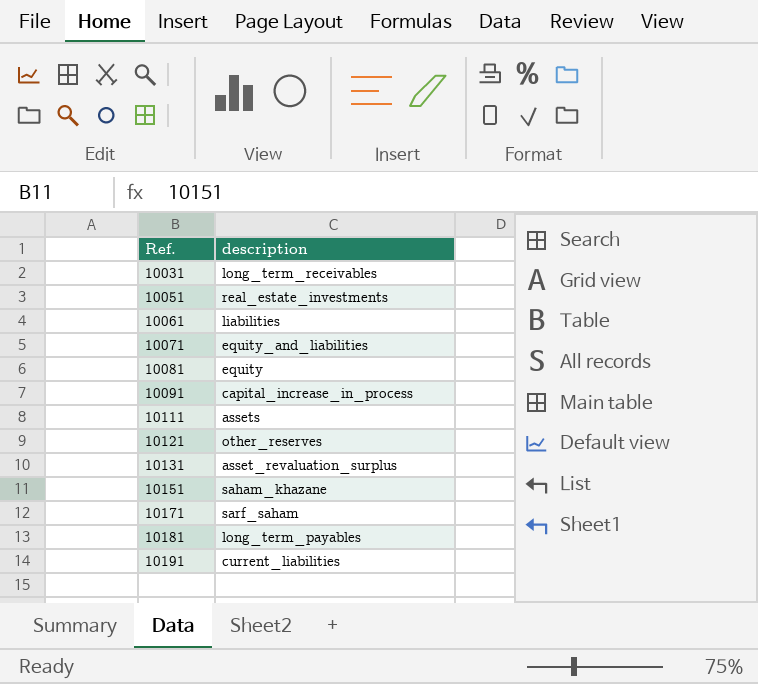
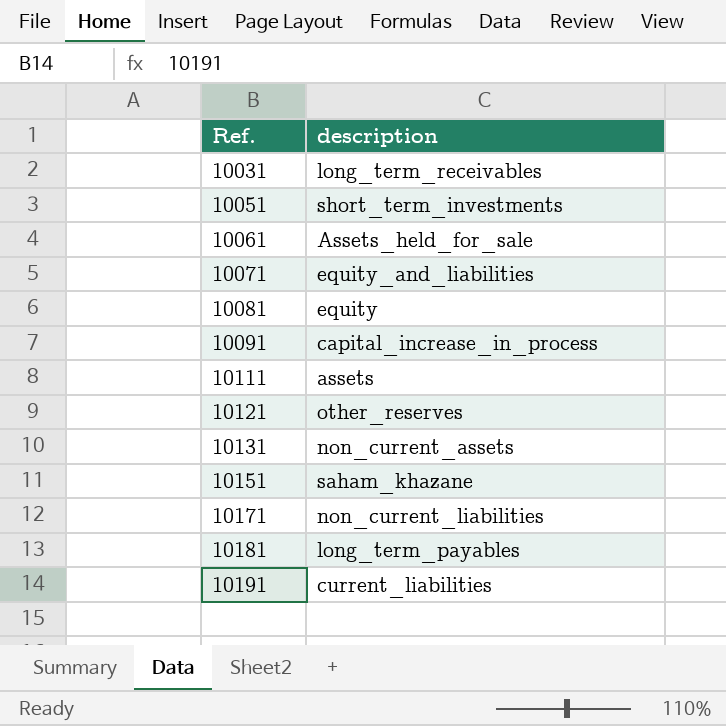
10051 | description: real_estate_investments -> short_term_investments
10061 | description: liabilities -> Assets_held_for_sale
10131 | description: asset_revaluation_surplus -> non_current_assets
10171 | description: sarf_saham -> non_current_liabilities

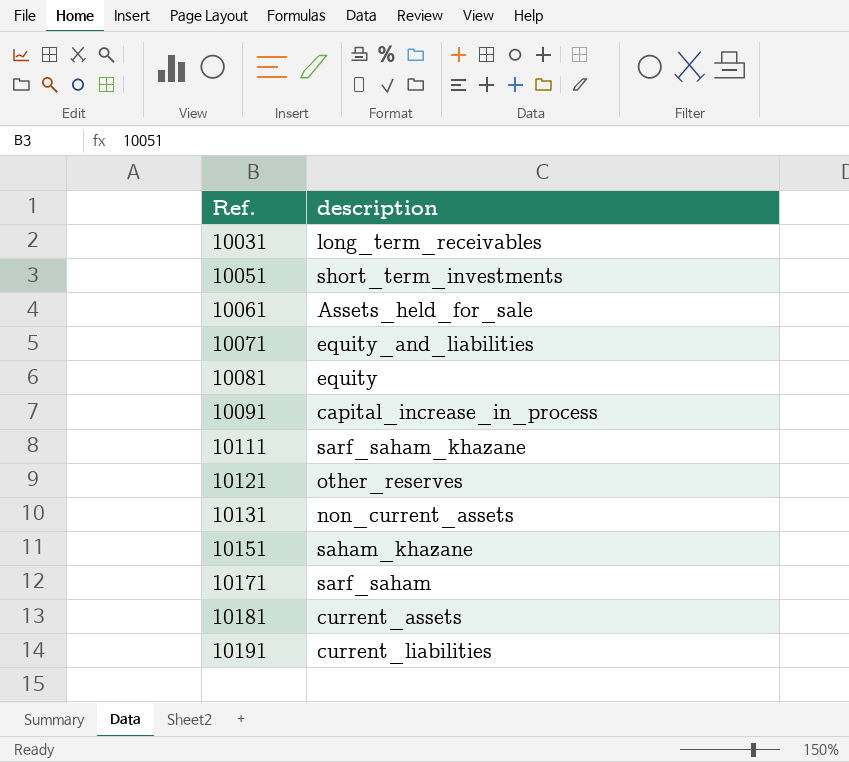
10111 | description: assets -> sarf_saham_khazane
10171 | description: non_current_liabilities -> sarf_saham
10181 | description: long_term_payables -> current_assets

